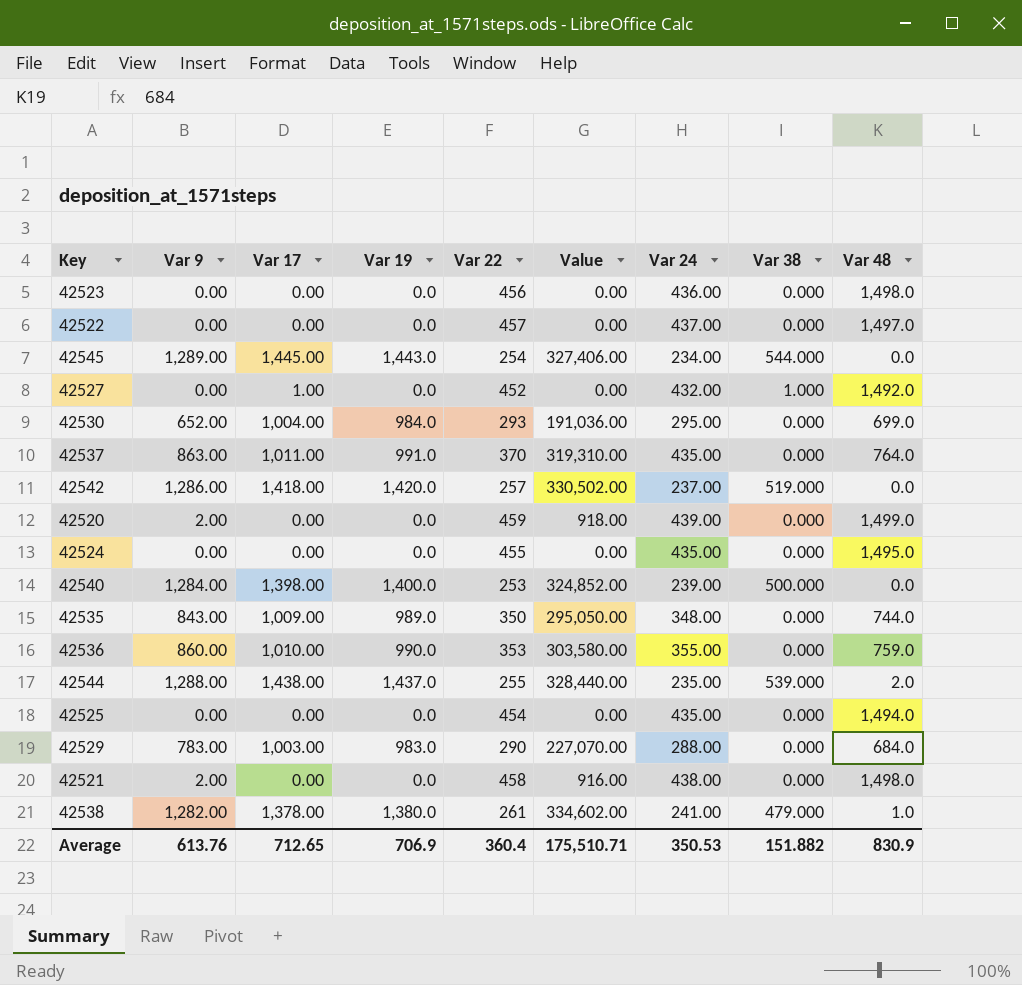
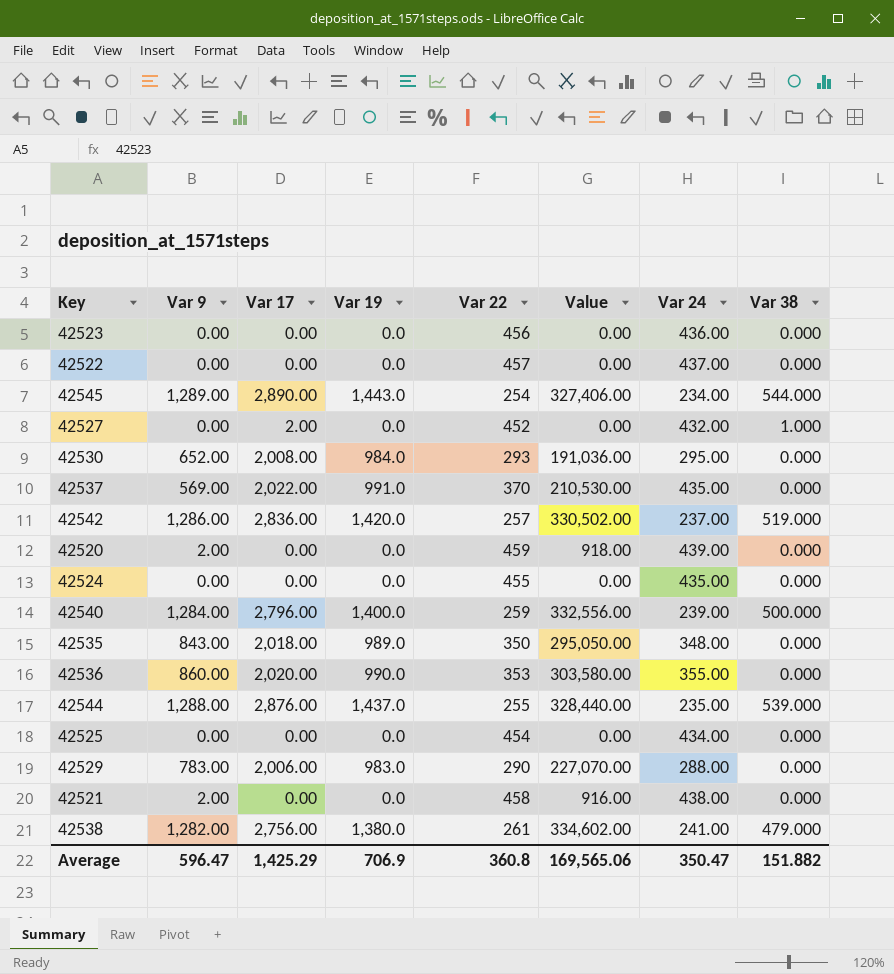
column Var 48 | position: 9 -> none
42545 | Var 17: 1,445.00 -> 2,890.00
42527 | Var 17: 1.00 -> 2.00
42530 | Var 17: 1,004.00 -> 2,008.00
42537 | Var 9: 863.00 -> 569.00
42537 | Var 17: 1,011.00 -> 2,022.00
42537 | Value: 319,310.00 -> 210,530.00
42542 | Var 17: 1,418.00 -> 2,836.00
42540 | Var 17: 1,398.00 -> 2,796.00
42540 | Var 22: 253 -> 259
42540 | Value: 324,852.00 -> 332,556.00
42535 | Var 17: 1,009.00 -> 2,018.00
42536 | Var 17: 1,010.00 -> 2,020.00
42544 | Var 17: 1,438.00 -> 2,876.00
42525 | Var 24: 435.00 -> 434.00
42529 | Var 17: 1,003.00 -> 2,006.00
42538 | Var 17: 1,378.00 -> 2,756.00
Average | Var 9: 613.76 -> 596.47
Average | Var 17: 712.65 -> 1,425.29
Average | Var 22: 360.4 -> 360.8
Average | Value: 175,510.71 -> 169,565.06
Average | Var 24: 350.53 -> 350.47

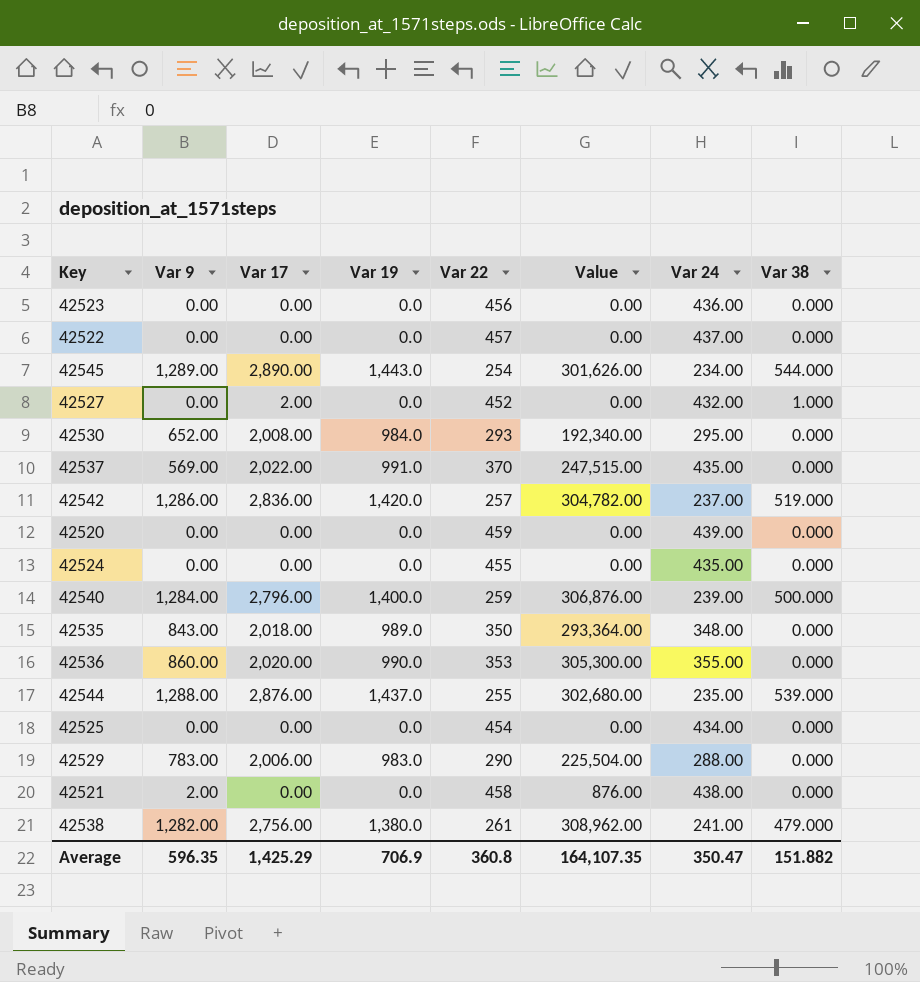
column Value | formula: [Var 9] * [Var 22] -> [Var 9] * [Var 24]
42520 | Var 9: 2.00 -> 0.00
Average | Var 9: 596.47 -> 596.35
Average | Value: 169,565.06 -> 164,107.35

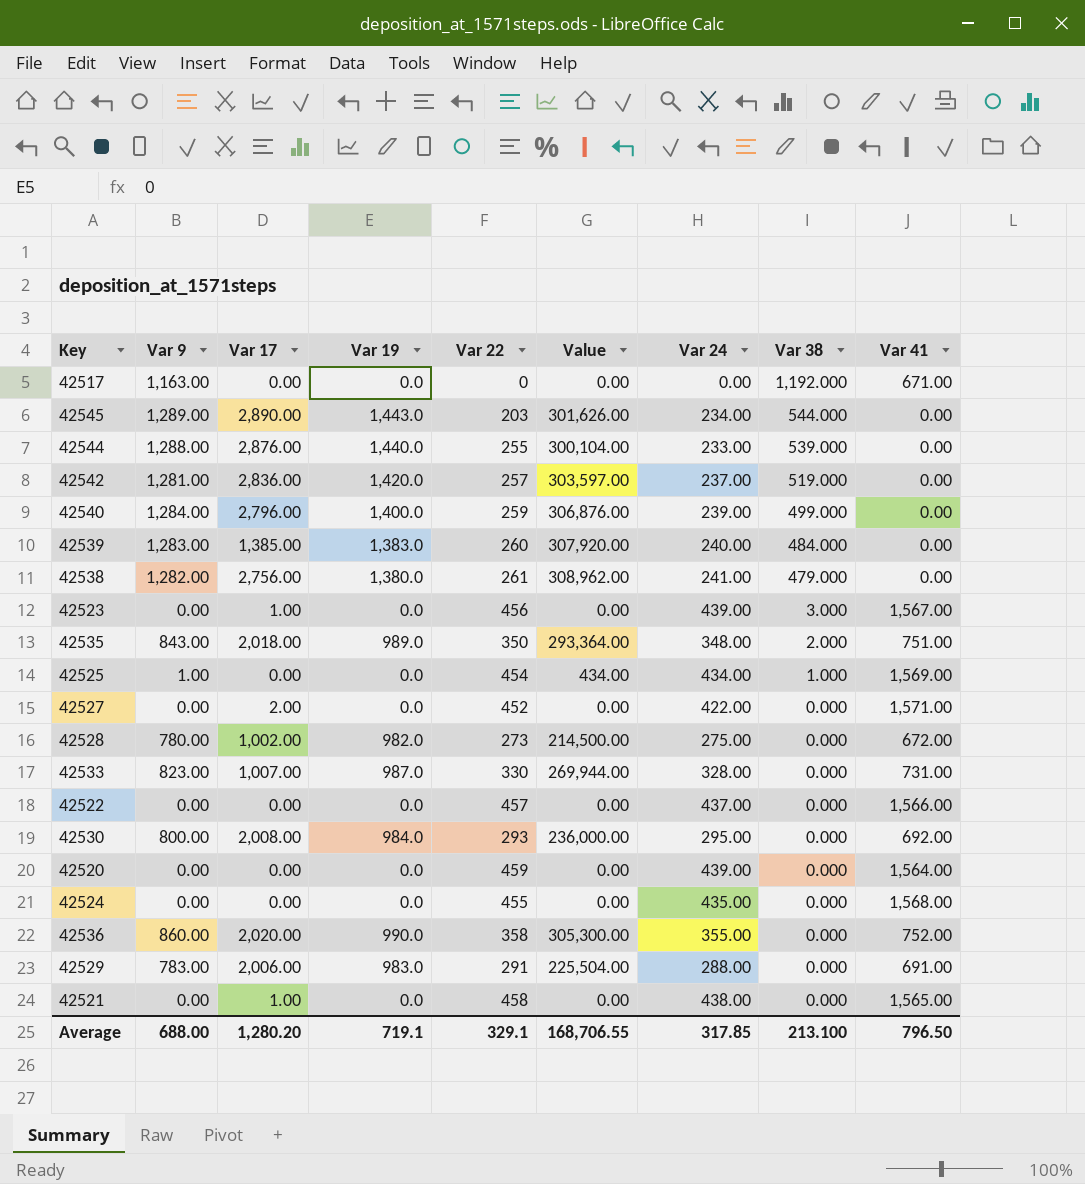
row order: none -> Var 38 descending
column Var 41 | position: none -> 9
row 42537: 569.00 | 2,022.00 | 991.0 | 370 | 247,515.00 | 435.00 | 0.000 -> none
row 42517: none -> 1,163.00 | 0.00 | 0.0 | 0 | 0.00 | 0.00 | 1,192.000 | 671.00
42545 | Var 22: 254 -> 203
42544 | Var 19: 1,437.0 -> 1,440.0
42544 | Value: 302,680.00 -> 300,104.00
42544 | Var 24: 235.00 -> 233.00
42542 | Var 9: 1,286.00 -> 1,281.00
42542 | Value: 304,782.00 -> 303,597.00
42540 | Var 38: 500.000 -> 499.000
row 42539: none -> 1,283.00 | 1,385.00 | 1,383.0 | 260 | 307,920.00 | 240.00 | 484.000 | 0.00
42523 | Var 17: 0.00 -> 1.00
42523 | Var 24: 436.00 -> 439.00
42523 | Var 38: 0.000 -> 3.000
42535 | Var 38: 0.000 -> 2.000
42525 | Var 9: 0.00 -> 1.00
42525 | Value: 0.00 -> 434.00
42525 | Var 38: 0.000 -> 1.000
42527 | Var 24: 432.00 -> 422.00
42527 | Var 38: 1.000 -> 0.000
row 42528: none -> 780.00 | 1,002.00 | 982.0 | 273 | 214,500.00 | 275.00 | 0.000 | 672.00
row 42533: none -> 823.00 | 1,007.00 | 987.0 | 330 | 269,944.00 | 328.00 | 0.000 | 731.00
42530 | Var 9: 652.00 -> 800.00
42530 | Value: 192,340.00 -> 236,000.00
42536 | Var 22: 353 -> 358
42529 | Var 22: 290 -> 291
42521 | Var 9: 2.00 -> 0.00
42521 | Var 17: 0.00 -> 1.00
42521 | Value: 876.00 -> 0.00
Average | Var 9: 596.35 -> 688.00
Average | Var 17: 1,425.29 -> 1,280.20
Average | Var 19: 706.9 -> 719.1
Average | Var 22: 360.8 -> 329.1
Average | Value: 164,107.35 -> 168,706.55
Average | Var 24: 350.47 -> 317.85
Average | Var 38: 151.882 -> 213.100

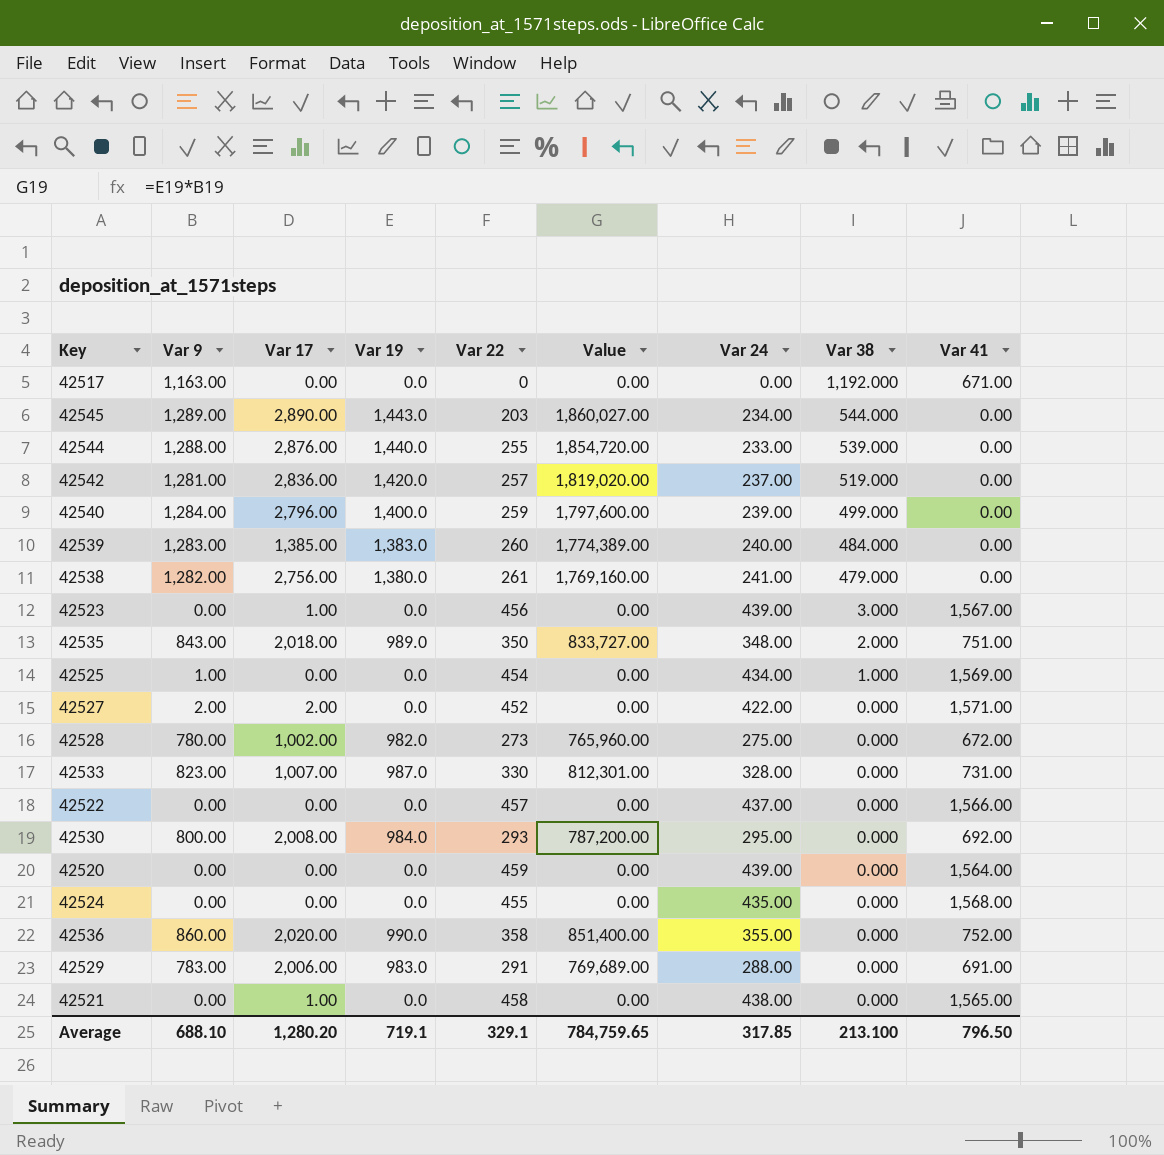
column Value | formula: [Var 9] * [Var 24] -> [Var 9] * [Var 19]
42527 | Var 9: 0.00 -> 2.00
Average | Var 9: 688.00 -> 688.10
Average | Value: 168,706.55 -> 784,759.65

